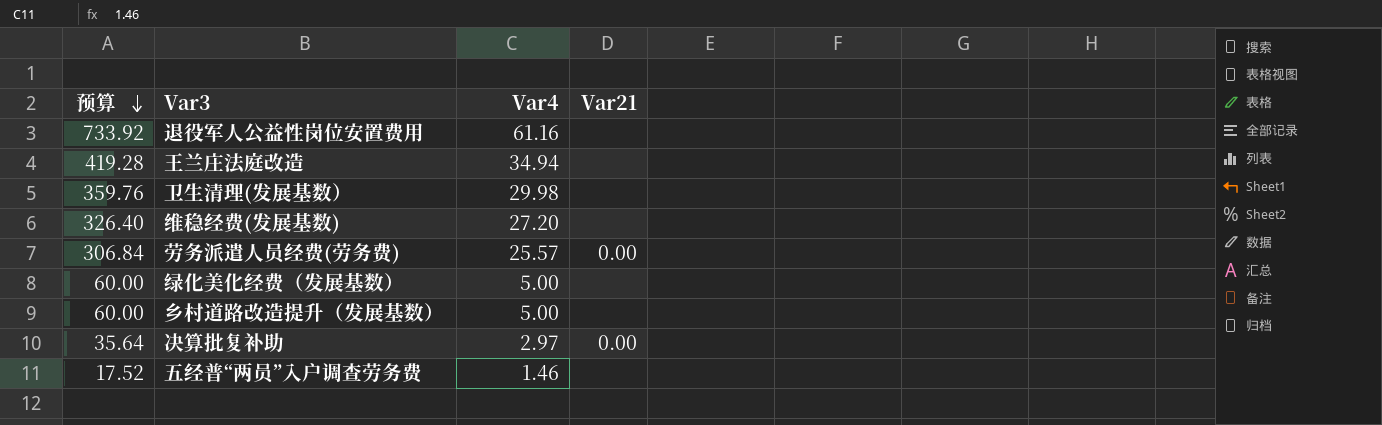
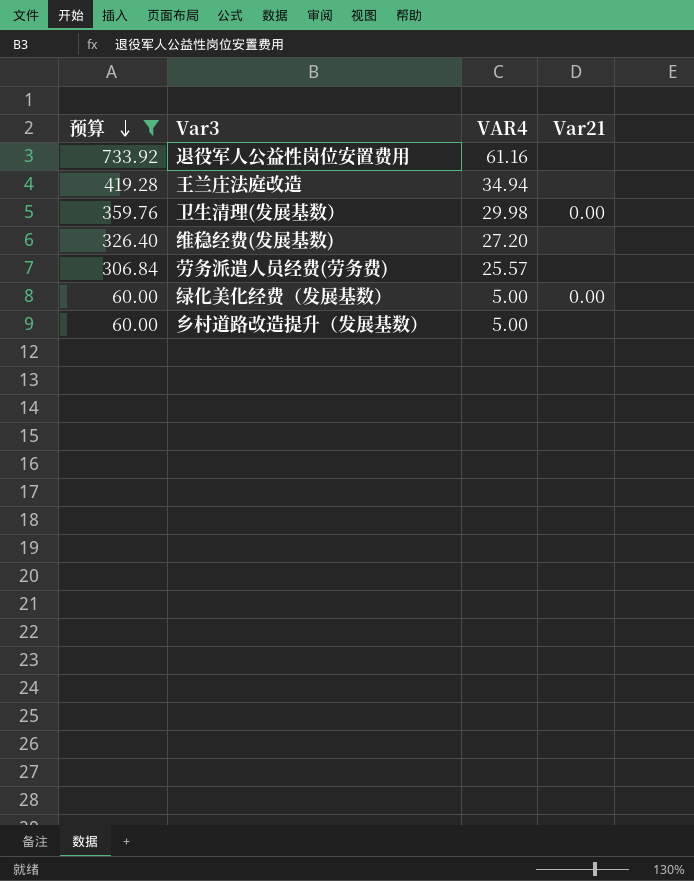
filter: none -> 预算 >= 60.00
column name: Var4 -> VAR4
卫生清理(发展基数） | Var21: none -> 0.00
劳务派遣人员经费(劳务费) | Var21: 0.00 -> none
绿化美化经费（发展基数） | Var21: none -> 0.00

